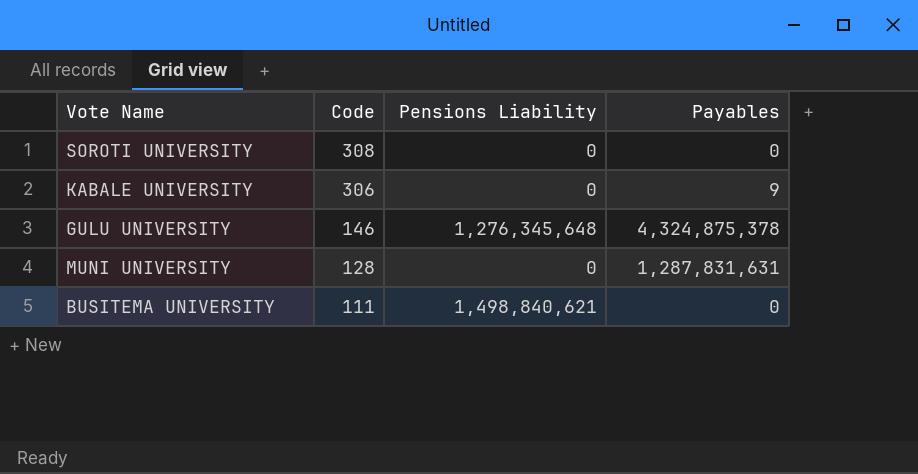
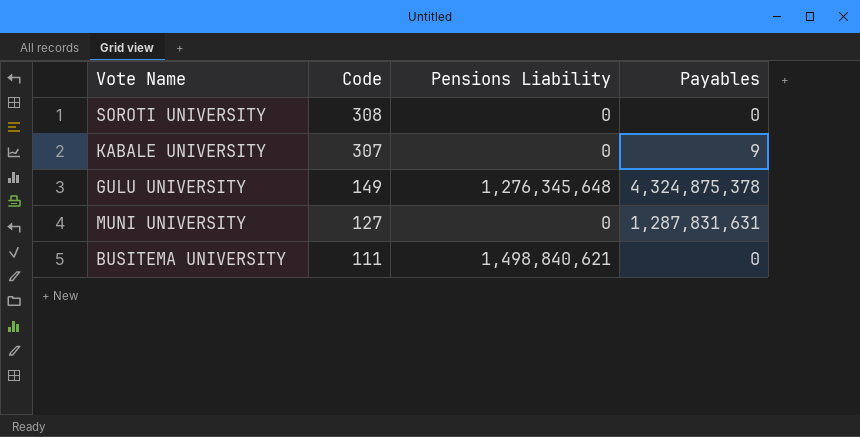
KABALE UNIVERSITY | Code: 306 -> 307
GULU UNIVERSITY | Code: 146 -> 149
MUNI UNIVERSITY | Code: 128 -> 127

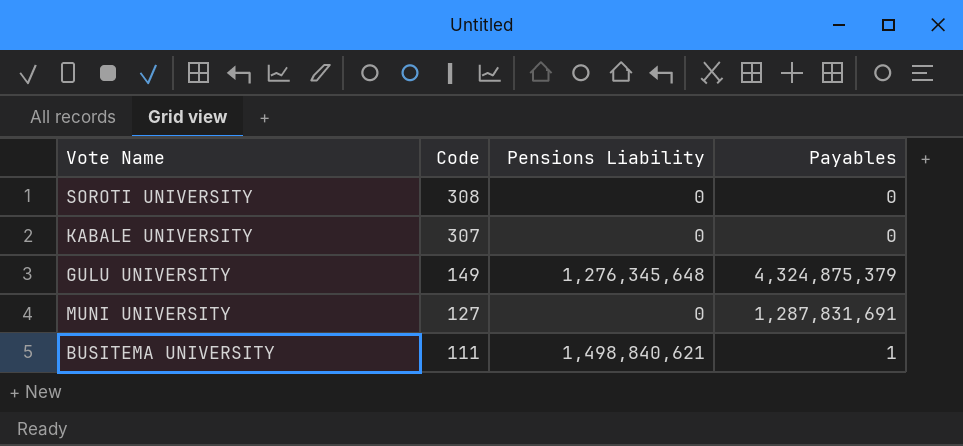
KABALE UNIVERSITY | Payables: 9 -> 0
GULU UNIVERSITY | Payables: 4,324,875,378 -> 4,324,875,379
MUNI UNIVERSITY | Payables: 1,287,831,631 -> 1,287,831,691
BUSITEMA UNIVERSITY | Payables: 0 -> 1

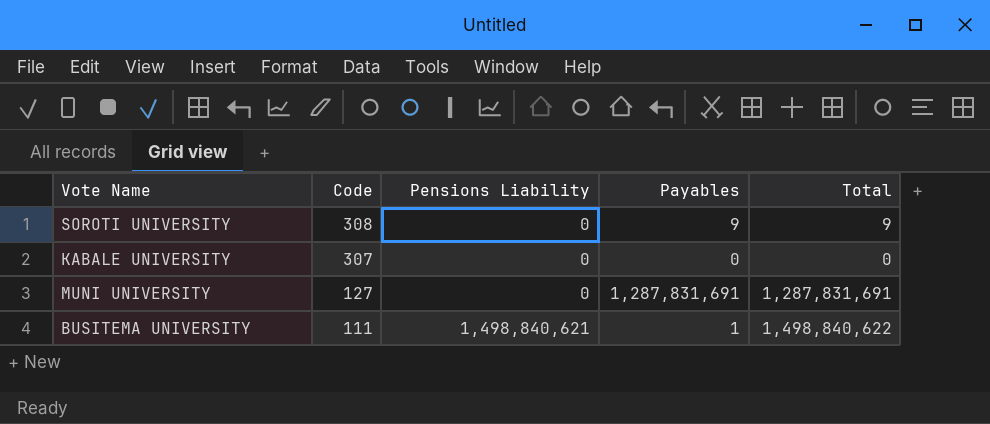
column Total | formula: none -> [Pensions Liability] + [Payables]
row GULU UNIVERSITY: 149 | 1,276,345,648 | 4,324,875,379 -> none
SOROTI UNIVERSITY | Payables: 0 -> 9

